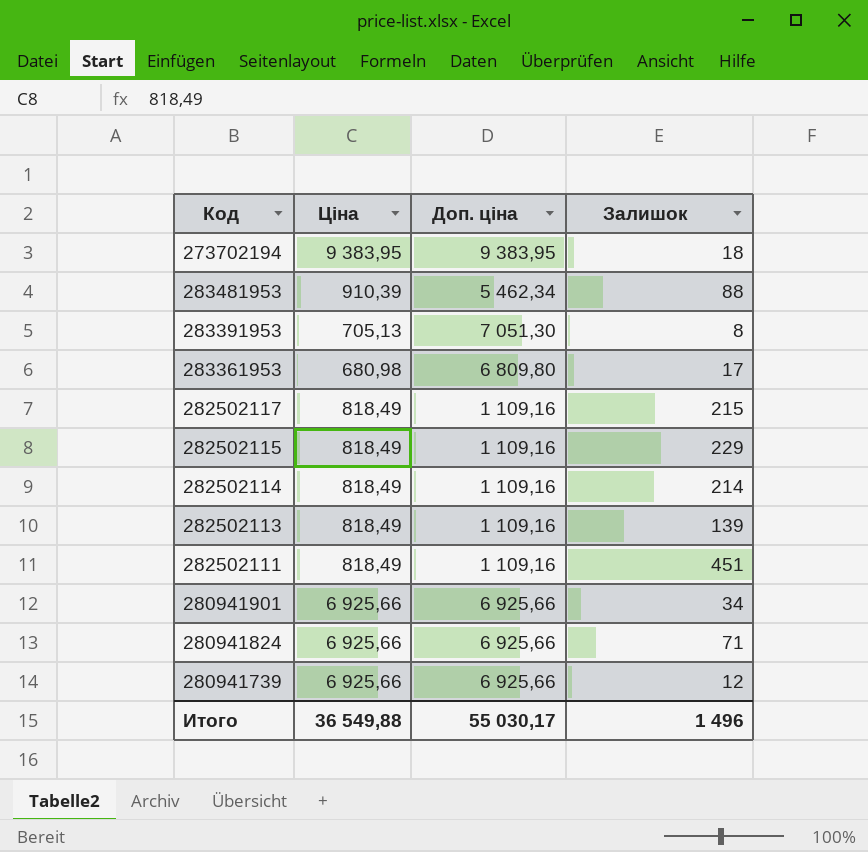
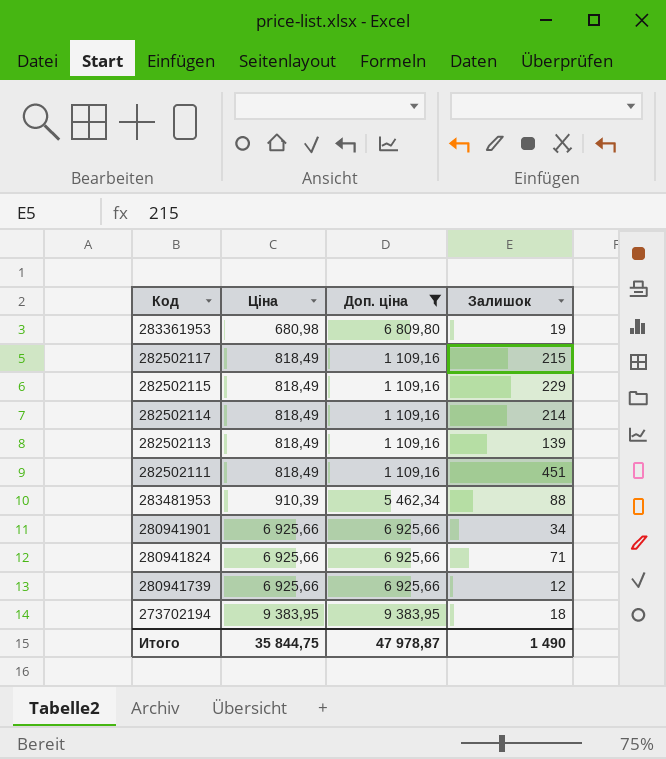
filter: none -> Доп. ціна != 7 051,30
row order: none -> Ціна ascending
283361953 | Залишок: 17 -> 19
Итого | Ціна: 36 549,88 -> 35 844,75
Итого | Доп. ціна: 55 030,17 -> 47 978,87
Итого | Залишок: 1 496 -> 1 490

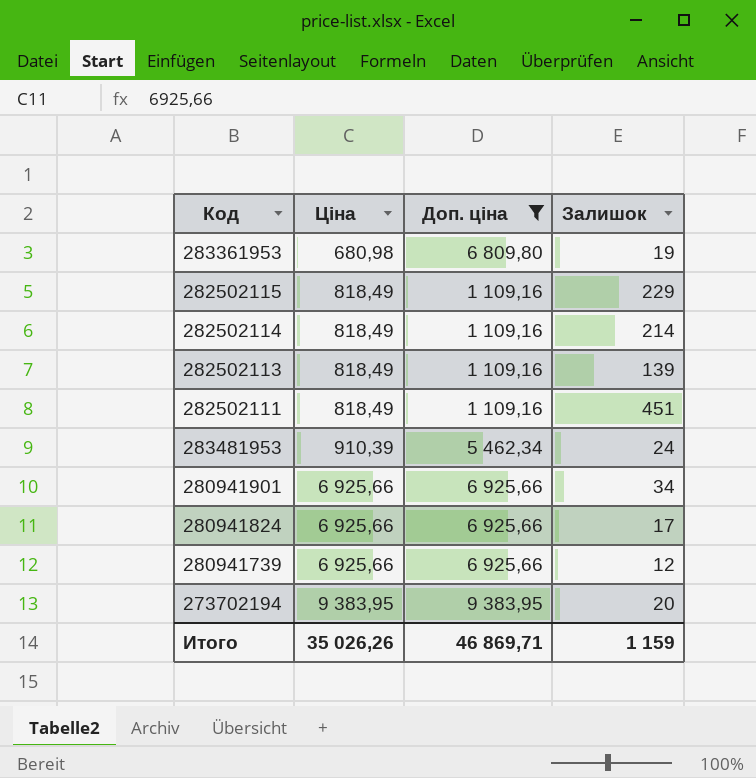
row 282502117: 818,49 | 1 109,16 | 215 -> none
283481953 | Залишок: 88 -> 24
280941824 | Залишок: 71 -> 17
273702194 | Залишок: 18 -> 20
Итого | Ціна: 35 844,75 -> 35 026,26
Итого | Доп. ціна: 47 978,87 -> 46 869,71
Итого | Залишок: 1 490 -> 1 159

